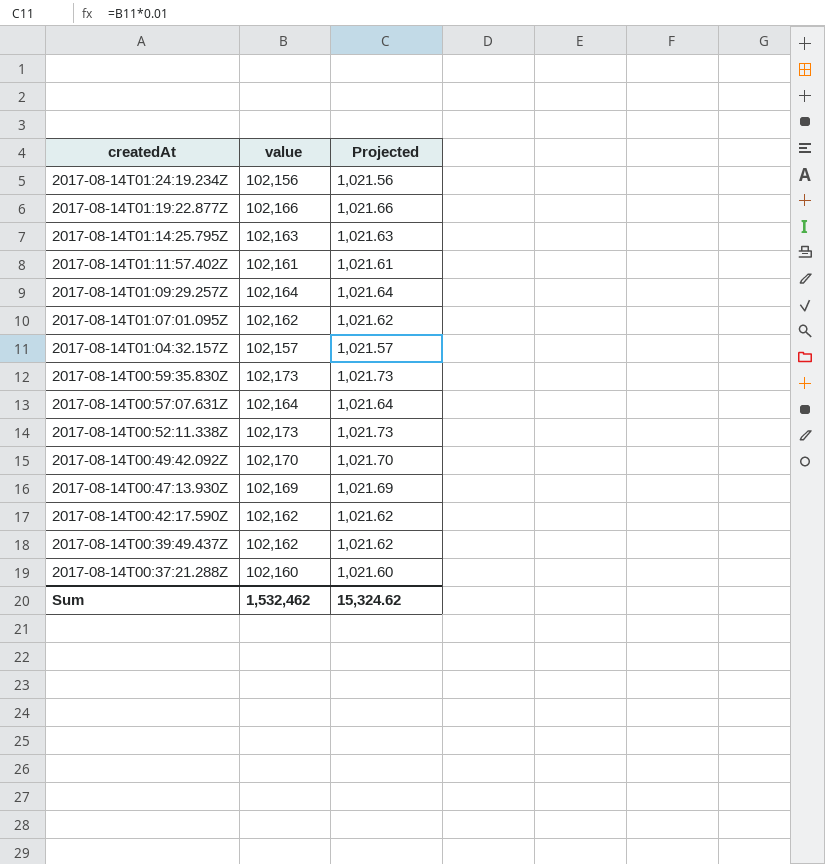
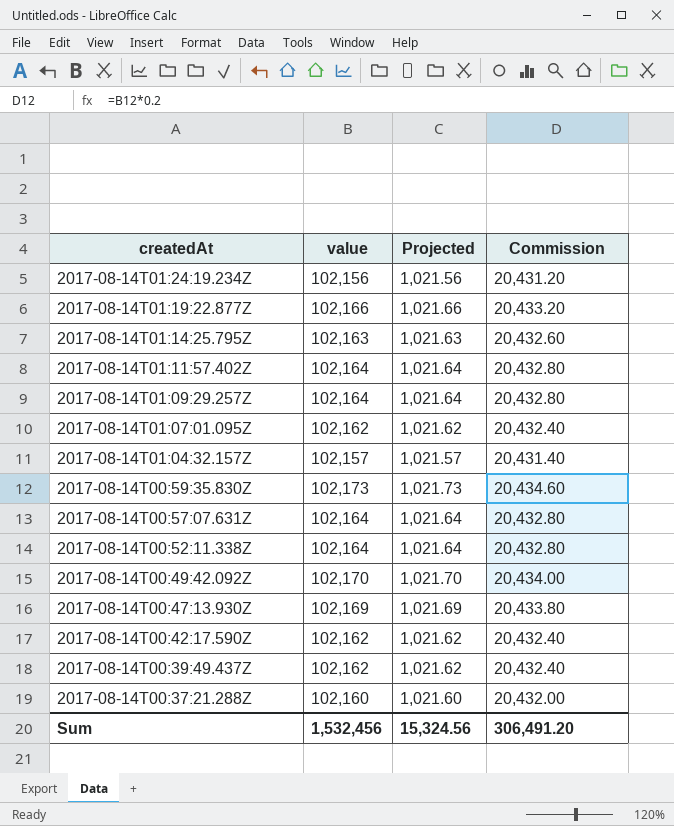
column Commission | formula: none -> [value] * 0.2
2017-08-14T01:11:57.402Z | value: 102,161 -> 102,164
2017-08-14T01:11:57.402Z | Projected: 1,021.61 -> 1,021.64
2017-08-14T00:52:11.338Z | value: 102,173 -> 102,164
2017-08-14T00:52:11.338Z | Projected: 1,021.73 -> 1,021.64
Sum | value: 1,532,462 -> 1,532,456
Sum | Projected: 15,324.62 -> 15,324.56

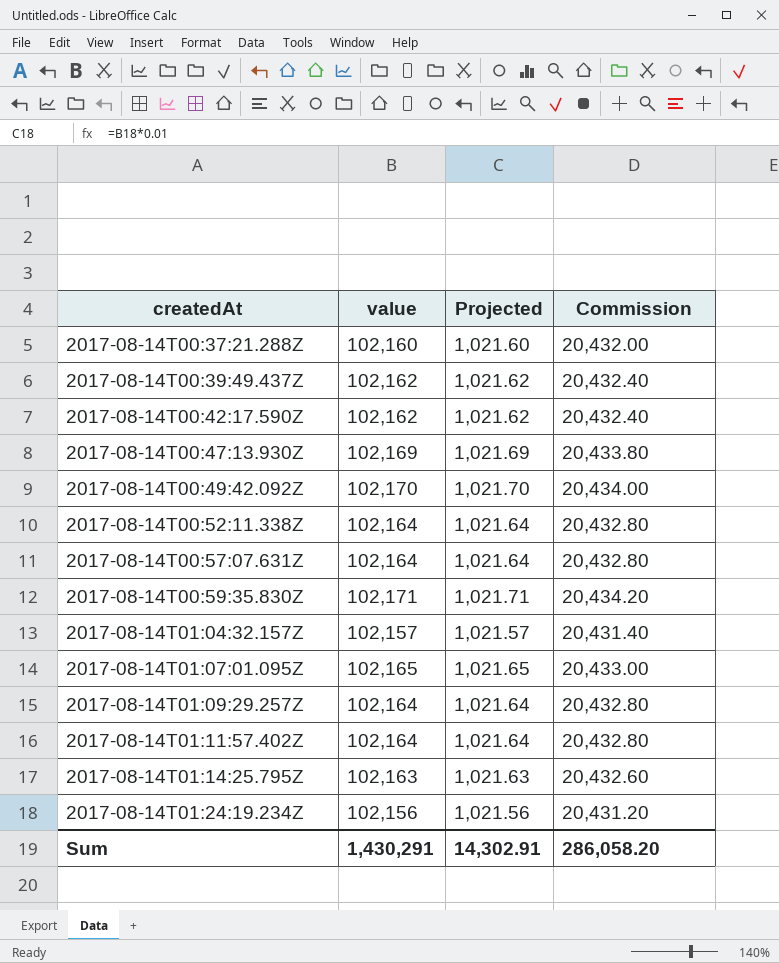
row order: createdAt descending -> createdAt ascending
row 2017-08-14T01:19:22.877Z: 102,166 | 1,021.66 | 20,433.20 -> none
2017-08-14T00:59:35.830Z | value: 102,173 -> 102,171
2017-08-14T00:59:35.830Z | Projected: 1,021.73 -> 1,021.71
2017-08-14T00:59:35.830Z | Commission: 20,434.60 -> 20,434.20
2017-08-14T01:07:01.095Z | value: 102,162 -> 102,165
2017-08-14T01:07:01.095Z | Projected: 1,021.62 -> 1,021.65
2017-08-14T01:07:01.095Z | Commission: 20,432.40 -> 20,433.00
Sum | value: 1,532,456 -> 1,430,291
Sum | Projected: 15,324.56 -> 14,302.91
Sum | Commission: 306,491.20 -> 286,058.20

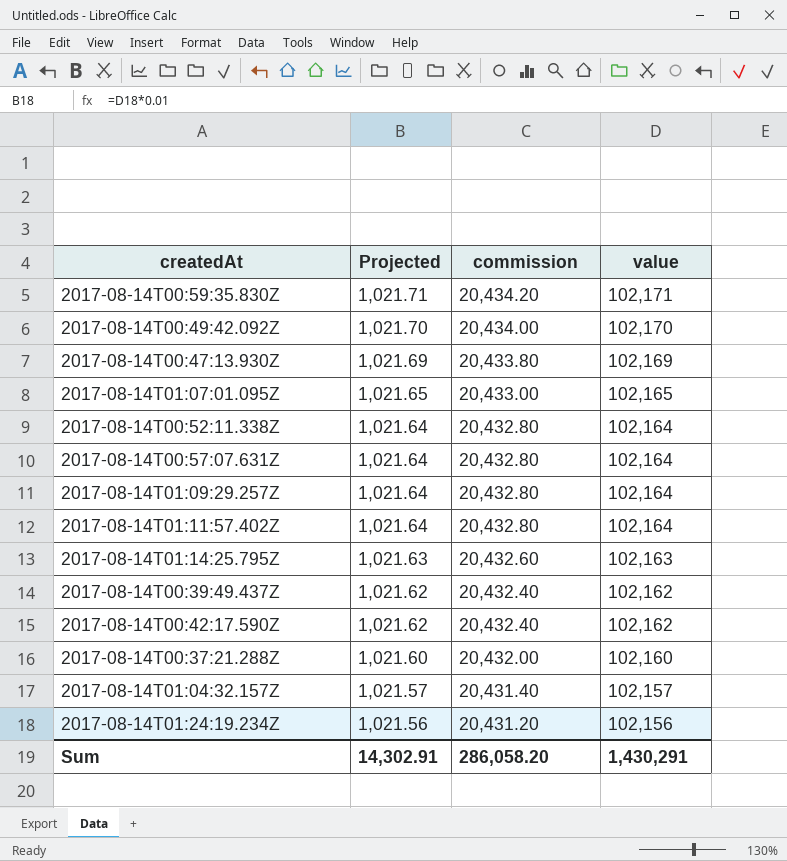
row order: createdAt ascending -> Projected descending
column name: Commission -> commission
column value | position: 2 -> 4

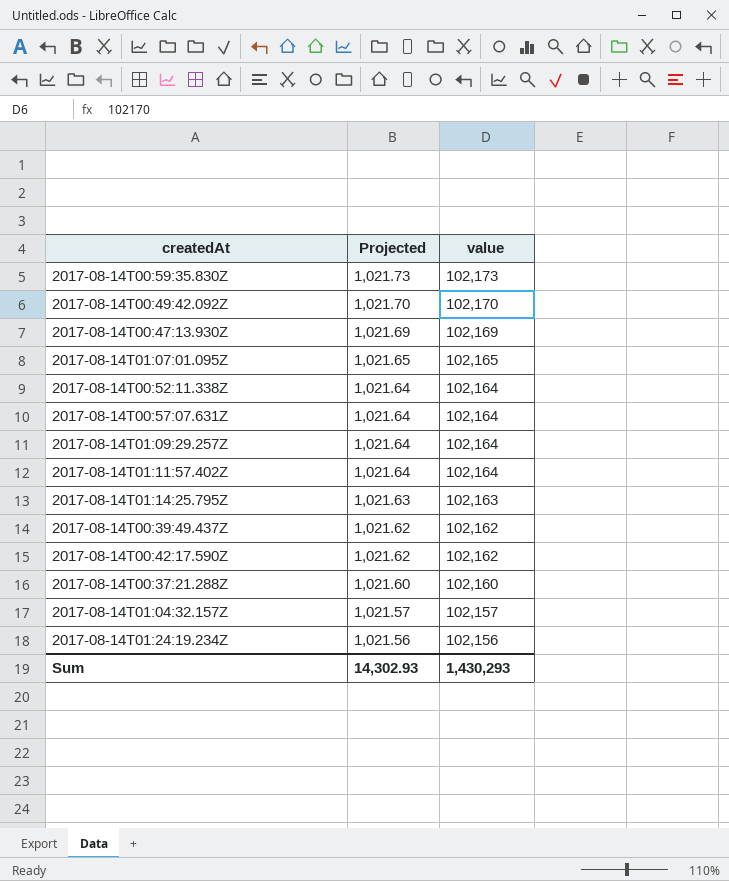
column commission | formula: [value] * 0.2 -> none
2017-08-14T00:59:35.830Z | Projected: 1,021.71 -> 1,021.73
2017-08-14T00:59:35.830Z | value: 102,171 -> 102,173
Sum | Projected: 14,302.91 -> 14,302.93
Sum | value: 1,430,291 -> 1,430,293

